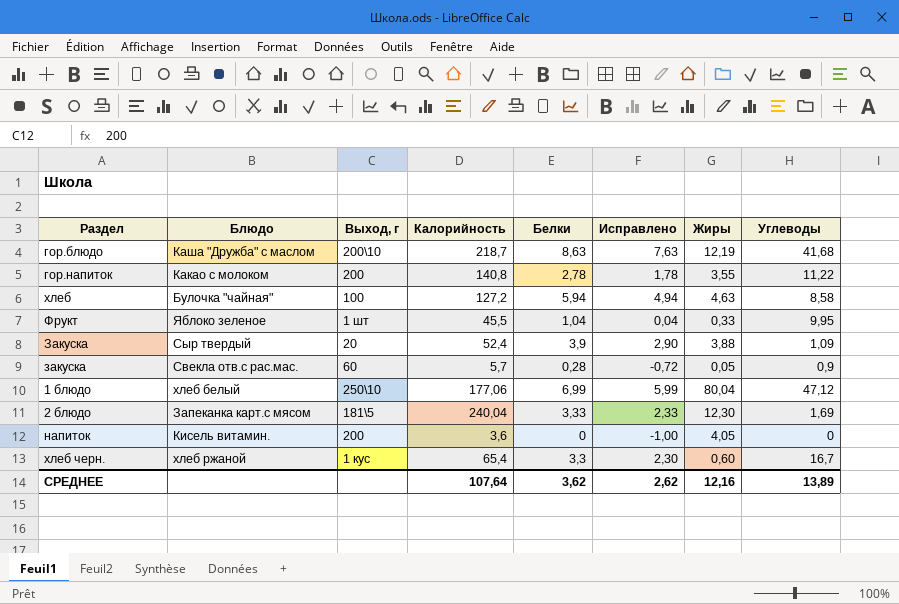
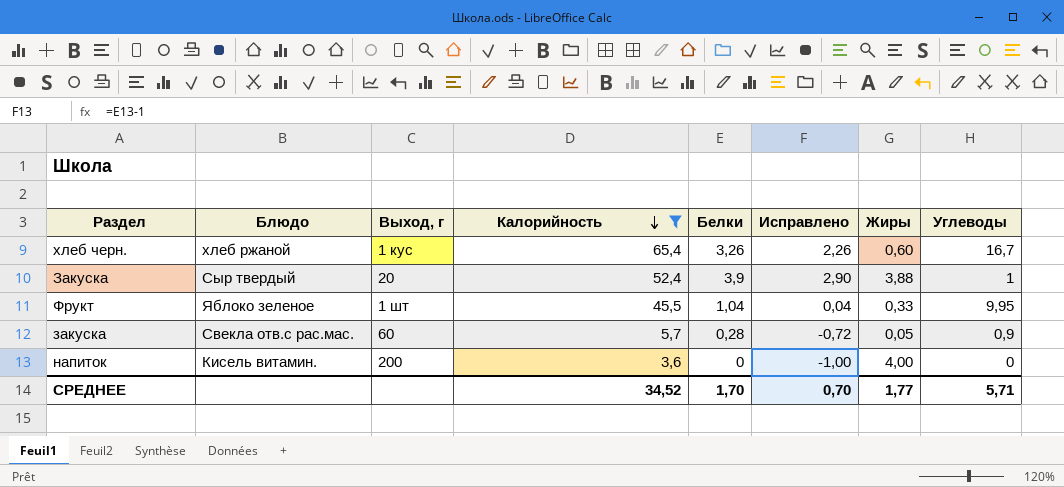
filter: none -> Калорийность <= 65,4
row order: none -> Калорийность descending
хлеб черн. | Белки: 3,3 -> 3,26
хлеб черн. | Исправлено: 2,30 -> 2,26
Закуска | Углеводы: 1,09 -> 1
напиток | Жиры: 4,05 -> 4,00
СРЕДНЕЕ | Калорийность: 107,64 -> 34,52
СРЕДНЕЕ | Белки: 3,62 -> 1,70
СРЕДНЕЕ | Исправлено: 2,62 -> 0,70
СРЕДНЕЕ | Жиры: 12,16 -> 1,77
СРЕДНЕЕ | Углеводы: 13,89 -> 5,71

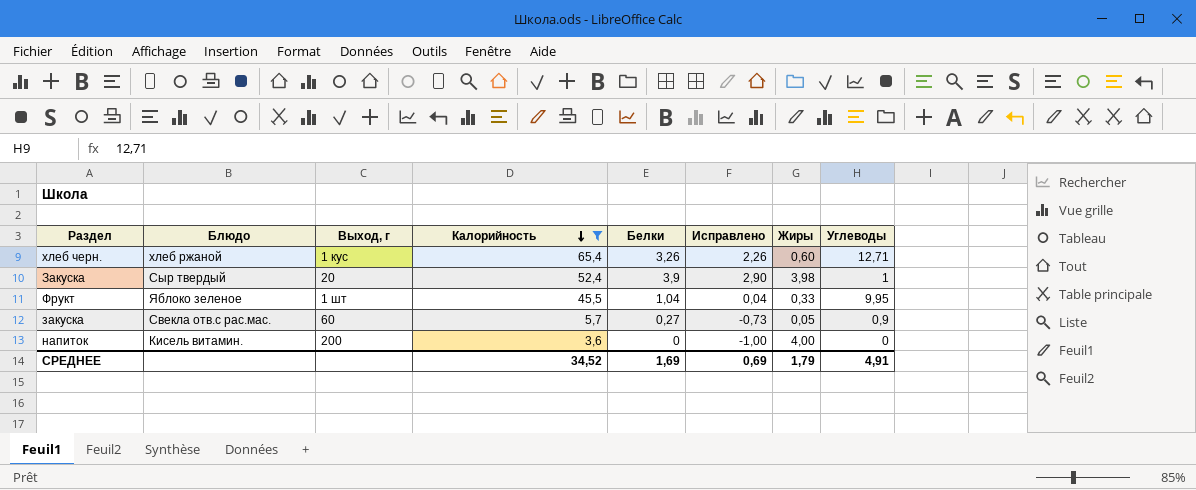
хлеб черн. | Углеводы: 16,7 -> 12,71
Закуска | Жиры: 3,88 -> 3,98
закуска | Белки: 0,28 -> 0,27
закуска | Исправлено: -0,72 -> -0,73
СРЕДНЕЕ | Белки: 1,70 -> 1,69
СРЕДНЕЕ | Исправлено: 0,70 -> 0,69
СРЕДНЕЕ | Жиры: 1,77 -> 1,79
СРЕДНЕЕ | Углеводы: 5,71 -> 4,91

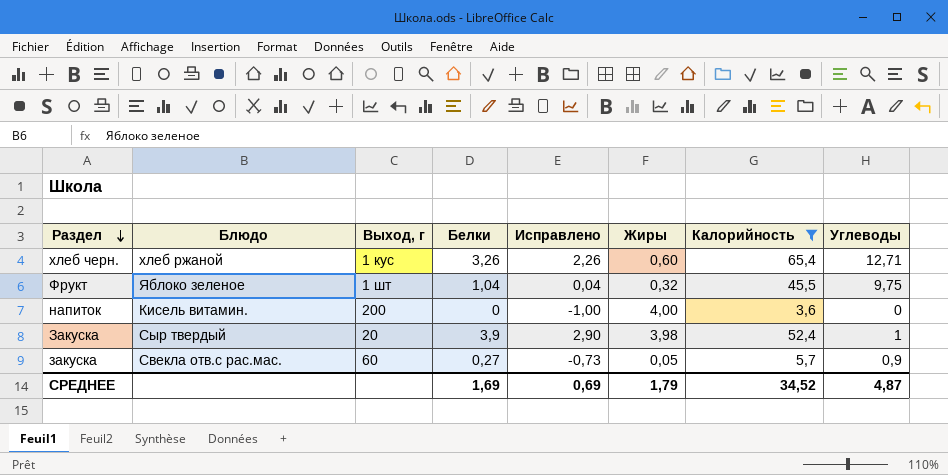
row order: Калорийность descending -> Раздел descending
column Калорийность | position: 4 -> 7
Фрукт | Жиры: 0,33 -> 0,32
Фрукт | Углеводы: 9,95 -> 9,75
СРЕДНЕЕ | Углеводы: 4,91 -> 4,87

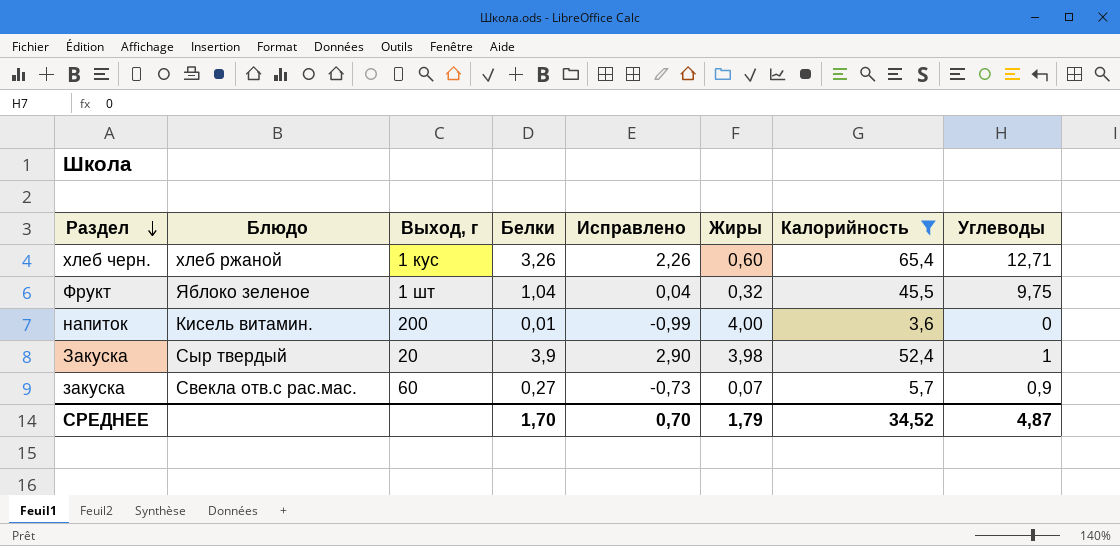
напиток | Белки: 0 -> 0,01
напиток | Исправлено: -1,00 -> -0,99
закуска | Жиры: 0,05 -> 0,07
СРЕДНЕЕ | Белки: 1,69 -> 1,70
СРЕДНЕЕ | Исправлено: 0,69 -> 0,70

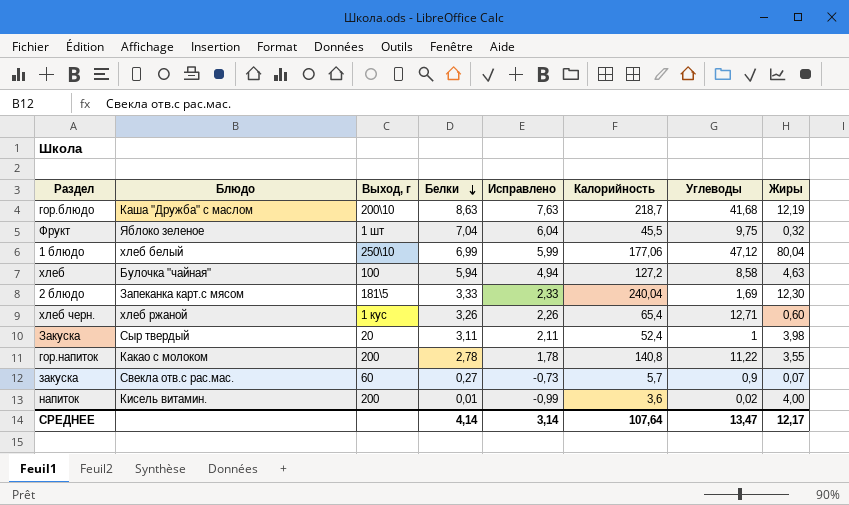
filter: Калорийность <= 65,4 -> none
row order: Раздел descending -> Белки descending
column Жиры | position: 6 -> 8
Фрукт | Белки: 1,04 -> 7,04
Фрукт | Исправлено: 0,04 -> 6,04
Закуска | Белки: 3,9 -> 3,11
Закуска | Исправлено: 2,90 -> 2,11
напиток | Углеводы: 0 -> 0,02
СРЕДНЕЕ | Белки: 1,70 -> 4,14
СРЕДНЕЕ | Исправлено: 0,70 -> 3,14
СРЕДНЕЕ | Калорийность: 34,52 -> 107,64
СРЕДНЕЕ | Углеводы: 4,87 -> 13,47
СРЕДНЕЕ | Жиры: 1,79 -> 12,17

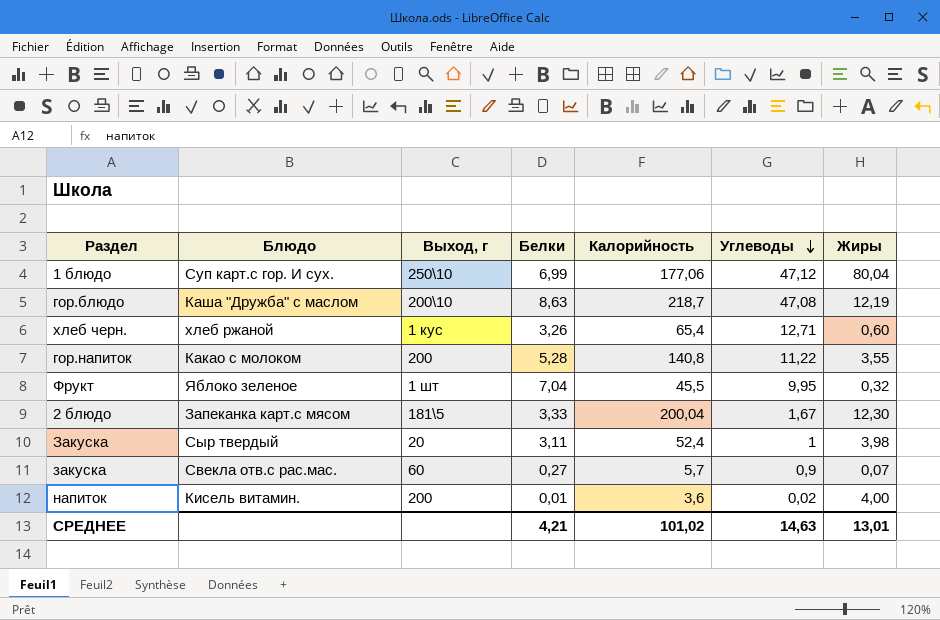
row order: Белки descending -> Углеводы descending
column Исправлено | formula: [Белки] - 1 -> none
row хлеб: Булочка "чайная" | 100 | 5,94 | 4,94 | 127,2 | 8,58 | 4,63 -> none
1 блюдо | Блюдо: хлеб белый -> Суп карт.с гор. И сух.
гор.блюдо | Углеводы: 41,68 -> 47,08
гор.напиток | Белки: 2,78 -> 5,28
Фрукт | Углеводы: 9,75 -> 9,95
2 блюдо | Калорийность: 240,04 -> 200,04
2 блюдо | Углеводы: 1,69 -> 1,67
СРЕДНЕЕ | Белки: 4,14 -> 4,21
СРЕДНЕЕ | Калорийность: 107,64 -> 101,02
СРЕДНЕЕ | Углеводы: 13,47 -> 14,63
СРЕДНЕЕ | Жиры: 12,17 -> 13,01

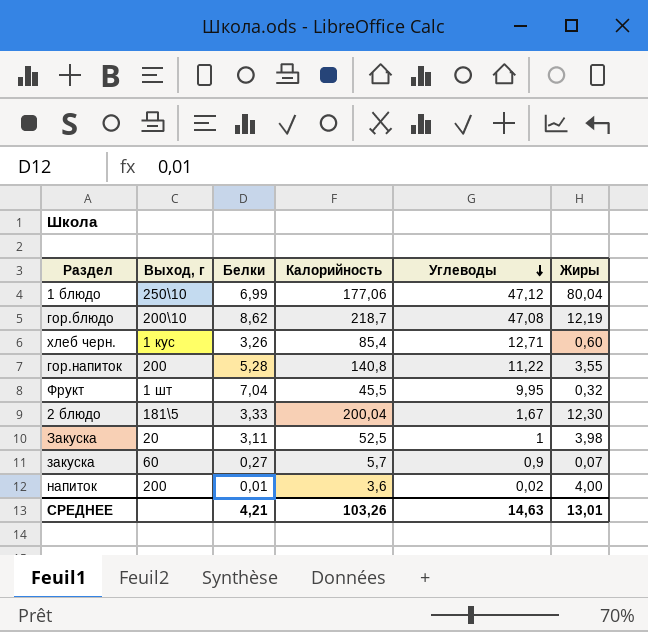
column Блюдо | position: 2 -> none
гор.блюдо | Белки: 8,63 -> 8,62
хлеб черн. | Калорийность: 65,4 -> 85,4
Закуска | Калорийность: 52,4 -> 52,5
СРЕДНЕЕ | Калорийность: 101,02 -> 103,26

